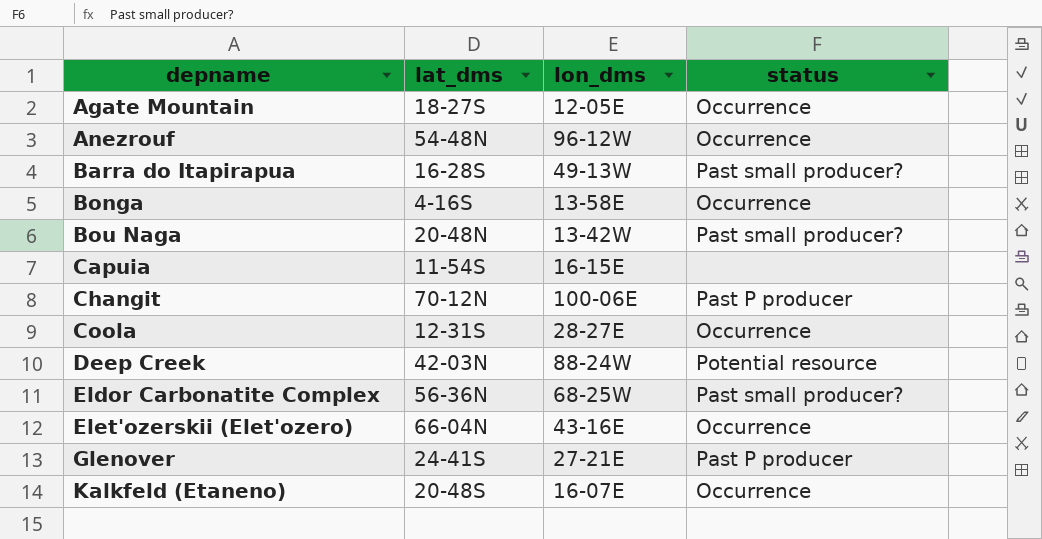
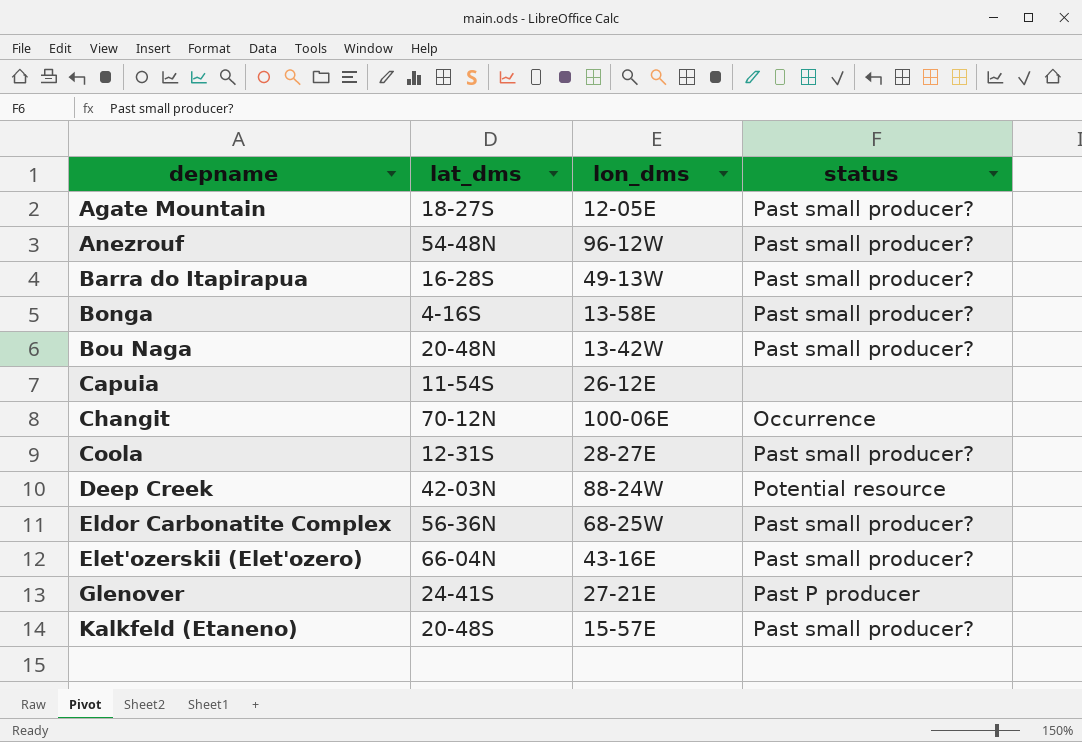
Agate Mountain | status: Occurrence -> Past small producer?
Anezrouf | status: Occurrence -> Past small producer?
Bonga | status: Occurrence -> Past small producer?
Capuia | lon_dms: 16-15E -> 26-12E
Changit | status: Past P producer -> Occurrence
Coola | status: Occurrence -> Past small producer?
Elet'ozerskii (Elet'ozero) | status: Occurrence -> Past small producer?
Kalkfeld (Etaneno) | lon_dms: 16-07E -> 15-57E
Kalkfeld (Etaneno) | status: Occurrence -> Past small producer?

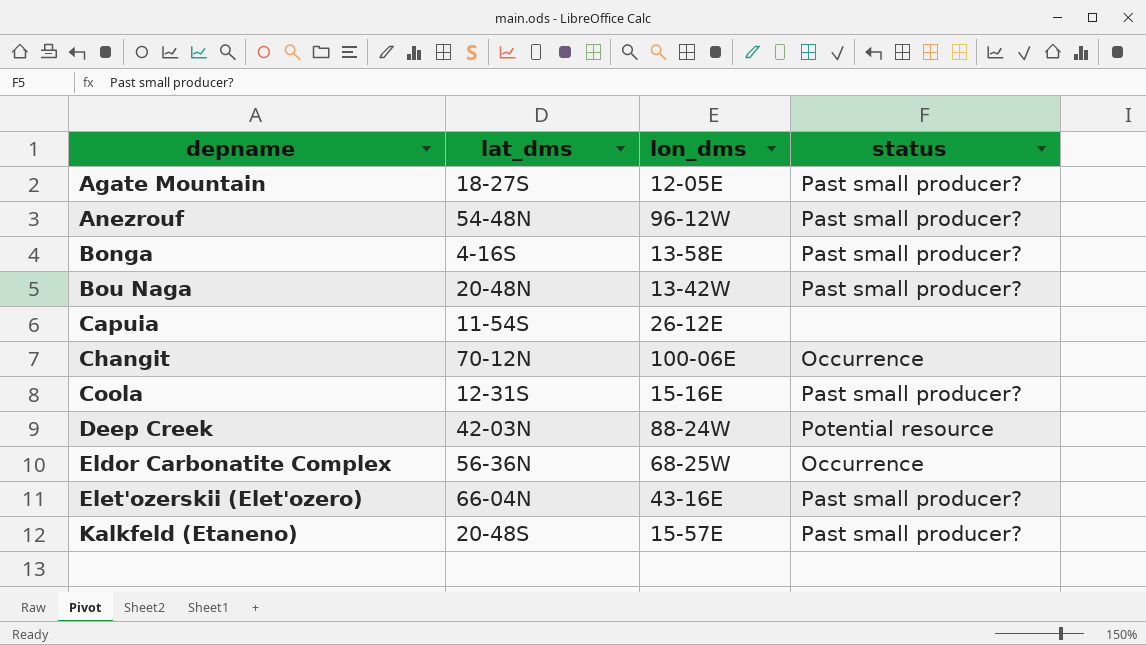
row Barra do Itapirapua: 16-28S | 49-13W | Past small producer? -> none
row Glenover: 24-41S | 27-21E | Past P producer -> none
Coola | lon_dms: 28-27E -> 15-16E
Eldor Carbonatite Complex | status: Past small producer? -> Occurrence

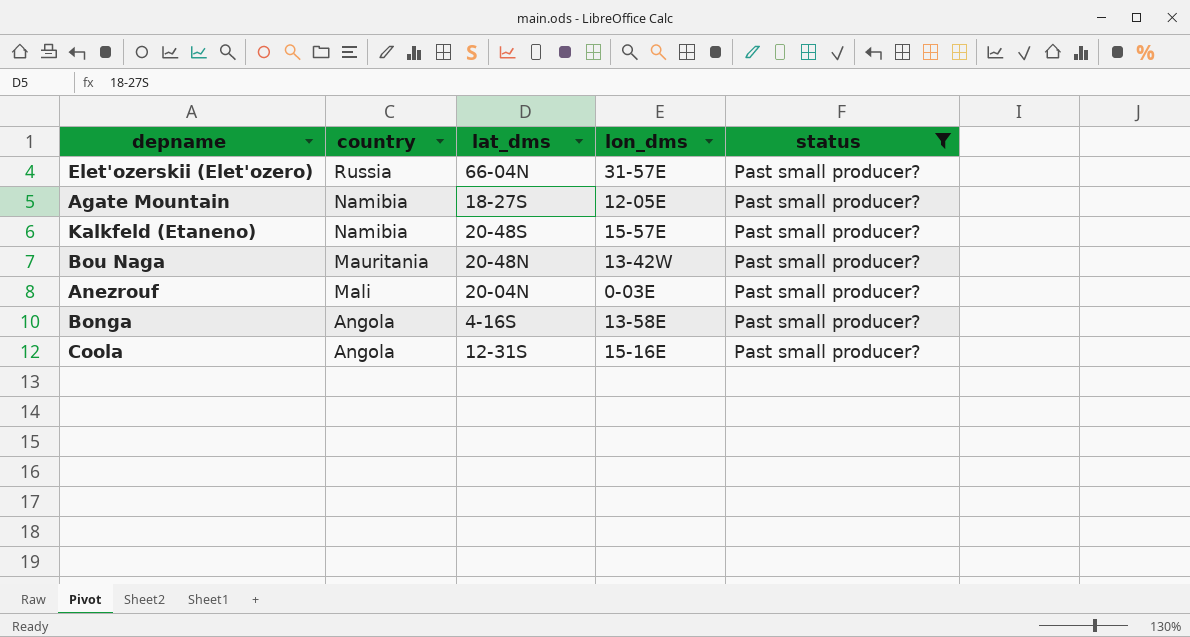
filter: none -> status = Past small producer?
row order: depname ascending -> country descending
column country | position: none -> 2
Elet'ozerskii (Elet'ozero) | lon_dms: 43-16E -> 31-57E
Anezrouf | lat_dms: 54-48N -> 20-04N
Anezrouf | lon_dms: 96-12W -> 0-03E

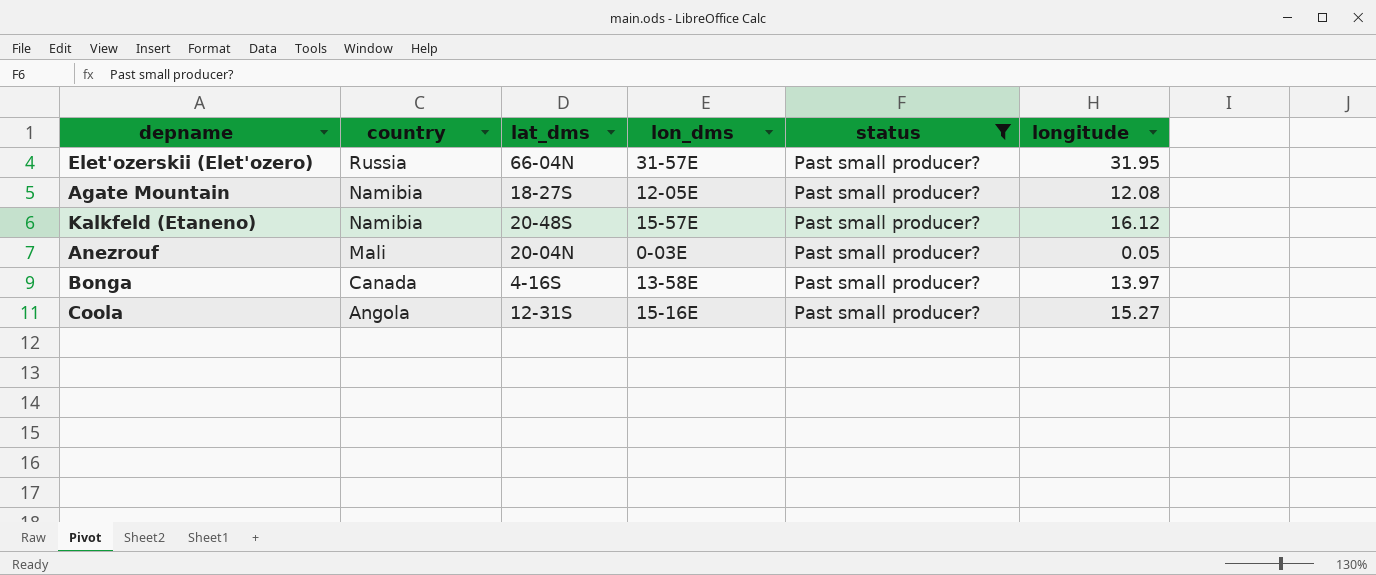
column longitude | position: none -> 6
row Bou Naga: Mauritania | 20-48N | 13-42W | Past small producer? -> none
Bonga | country: Angola -> Canada

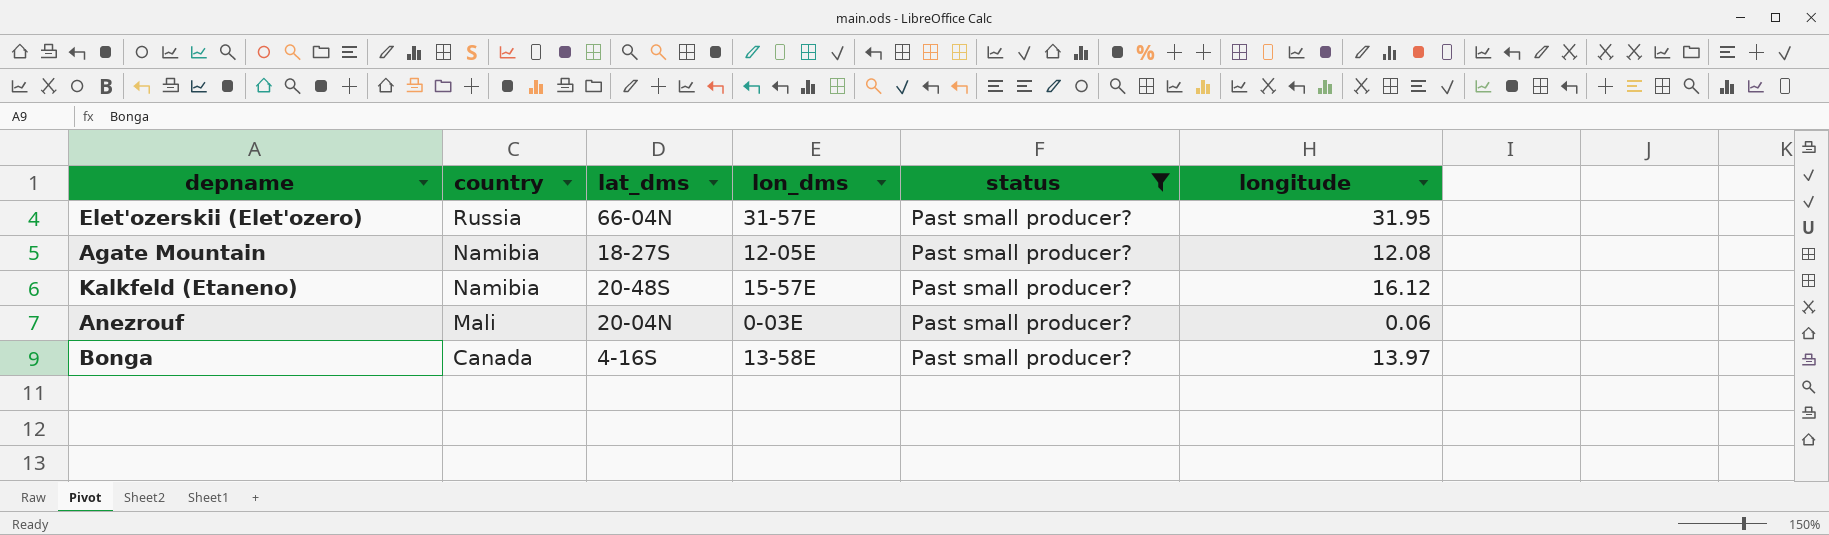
row Coola: Angola | 12-31S | 15-16E | Past small producer? | 15.27 -> none
Anezrouf | longitude: 0.05 -> 0.06

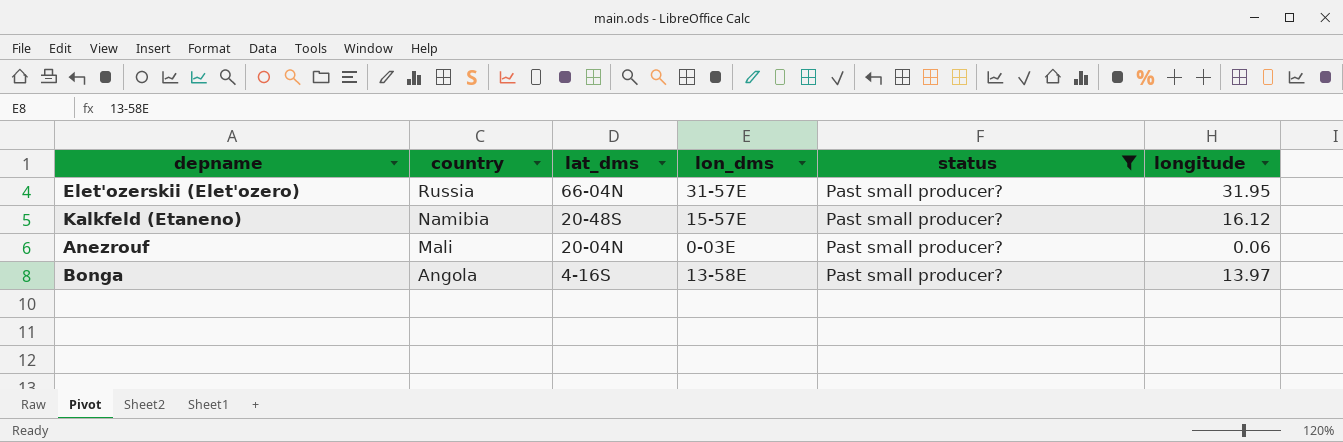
row Agate Mountain: Namibia | 18-27S | 12-05E | Past small producer? | 12.08 -> none
Bonga | country: Canada -> Angola

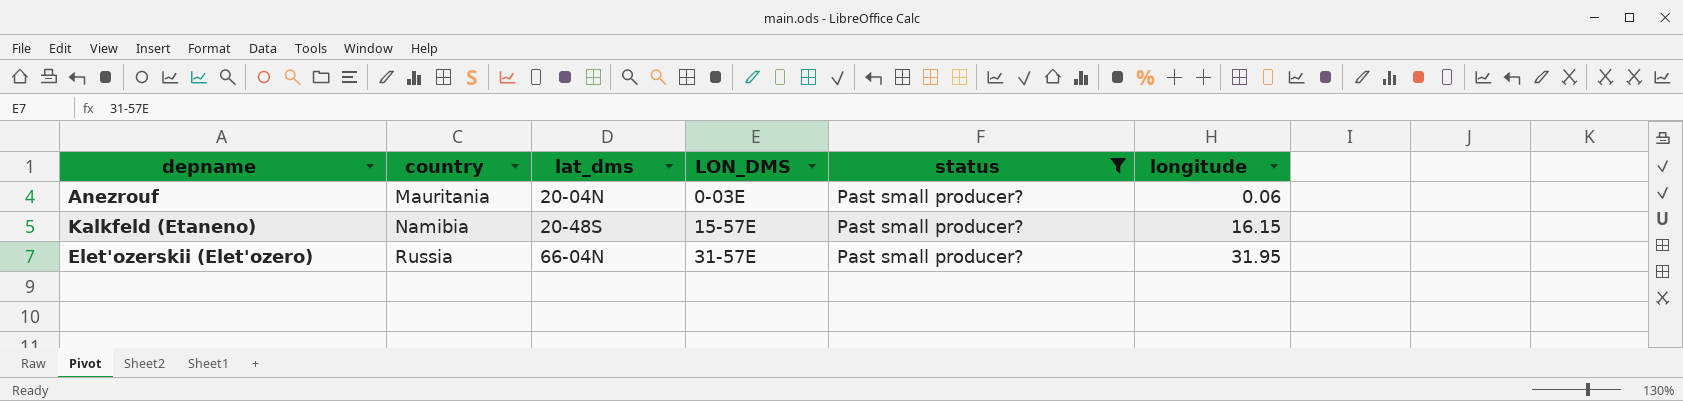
row order: country descending -> country ascending
column name: lon_dms -> LON_DMS
row Bonga: Angola | 4-16S | 13-58E | Past small producer? | 13.97 -> none
Anezrouf | country: Mali -> Mauritania
Kalkfeld (Etaneno) | longitude: 16.12 -> 16.15

